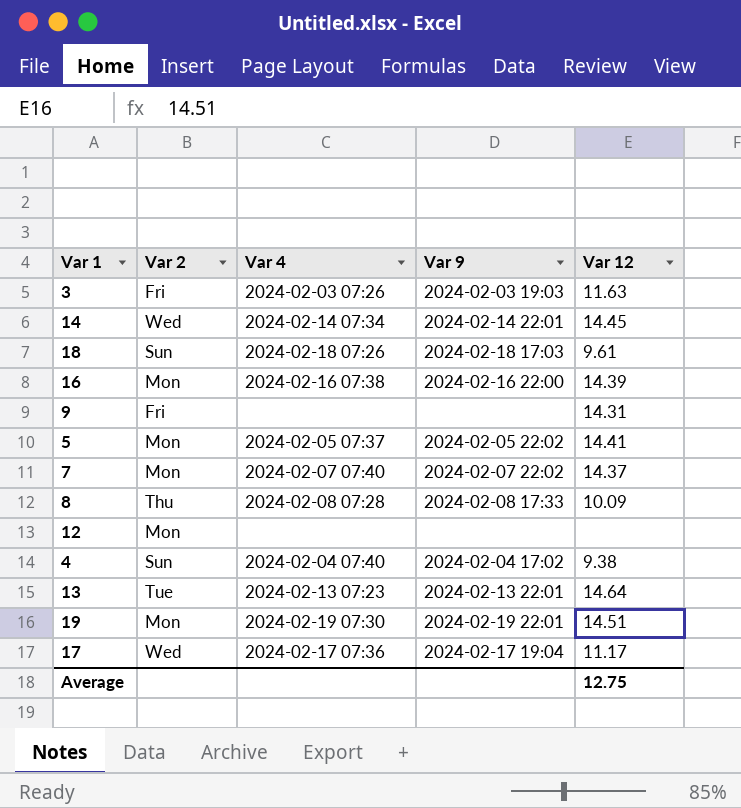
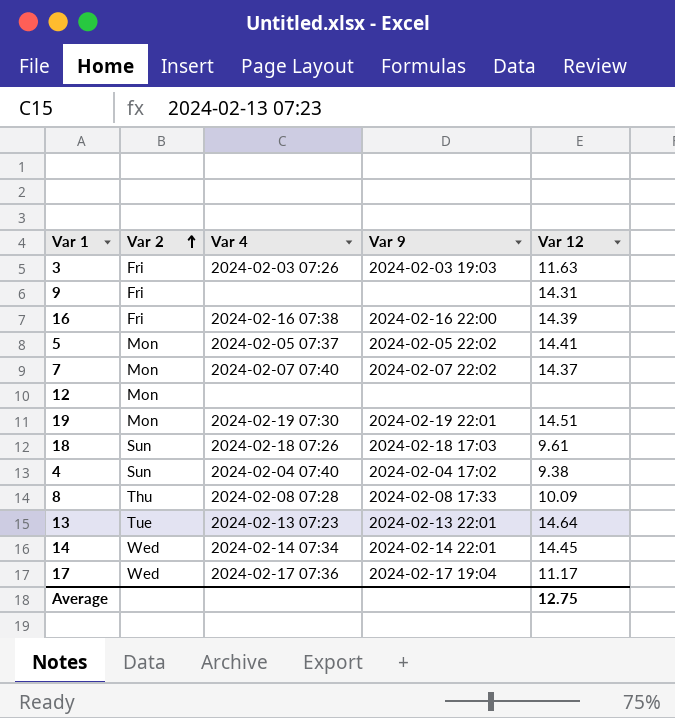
row order: none -> Var 2 ascending
16 | Var 2: Mon -> Fri

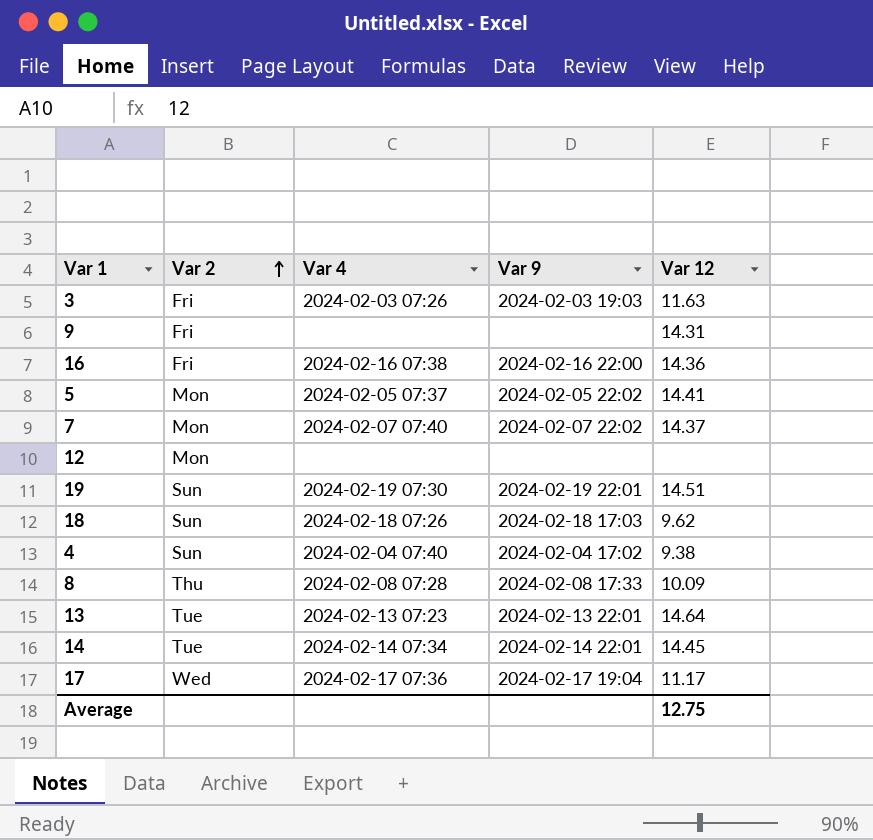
16 | Var 12: 14.39 -> 14.36
19 | Var 2: Mon -> Sun
18 | Var 12: 9.61 -> 9.62
14 | Var 2: Wed -> Tue

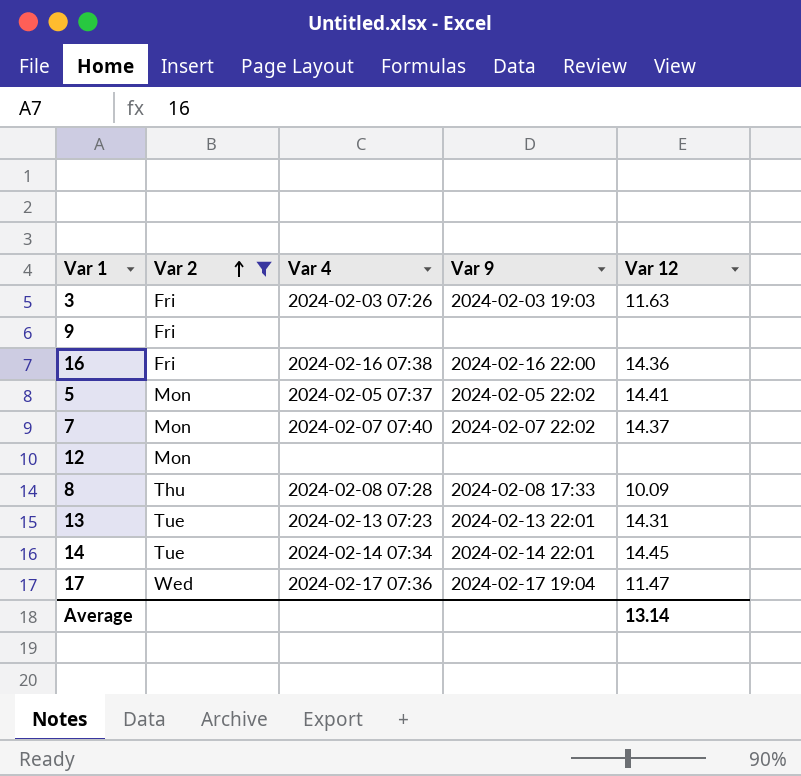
filter: none -> Var 2 != Sun
9 | Var 12: 14.31 -> none
13 | Var 12: 14.64 -> 14.31
17 | Var 12: 11.17 -> 11.47
Average | Var 12: 12.75 -> 13.14

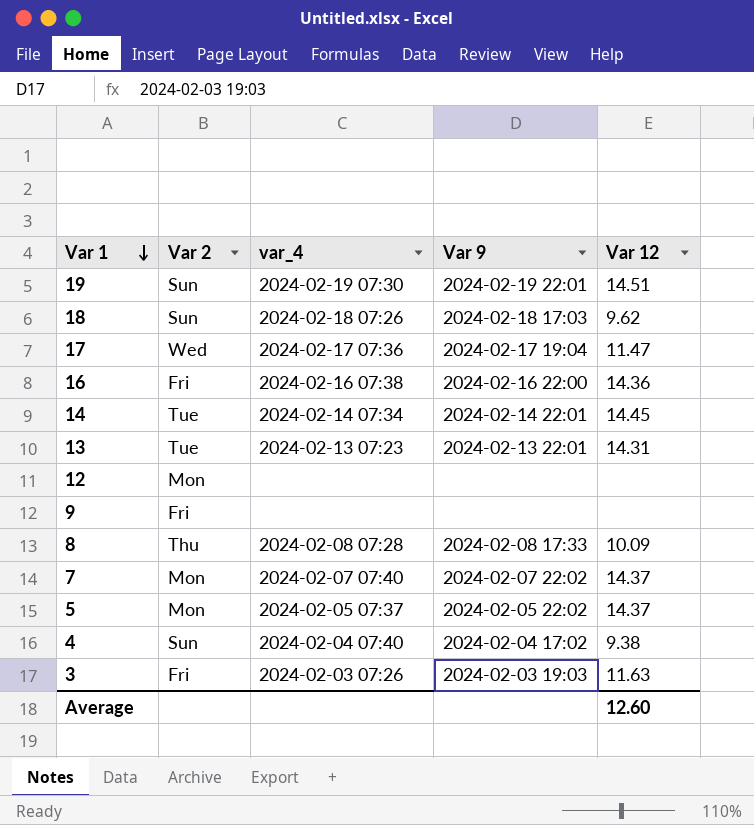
filter: Var 2 != Sun -> none
row order: Var 2 ascending -> Var 1 descending
column name: Var 4 -> var_4
5 | Var 12: 14.41 -> 14.37
Average | Var 12: 13.14 -> 12.60

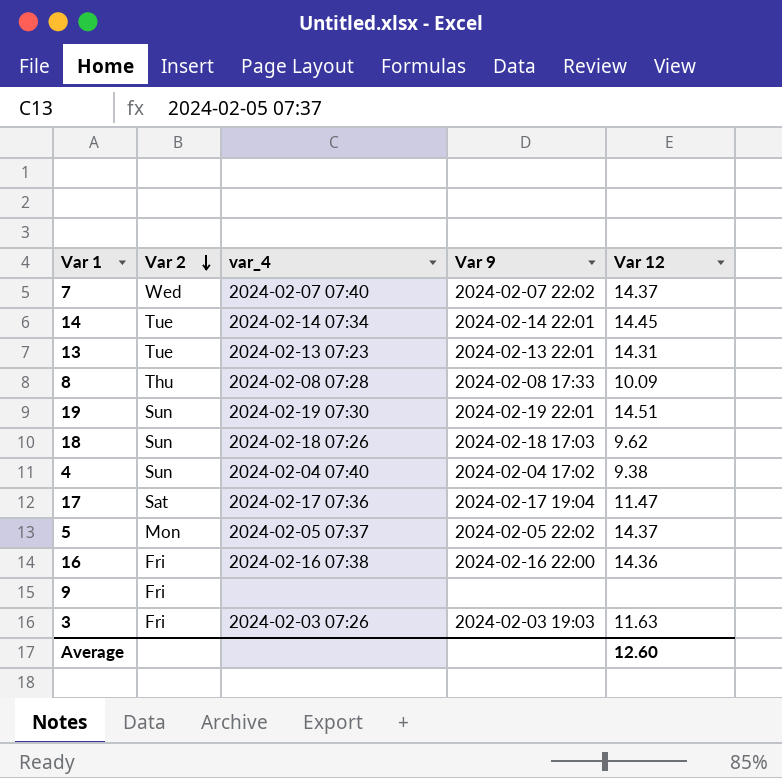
row order: Var 1 descending -> Var 2 descending
row 12: Mon | none | none | none -> none
7 | Var 2: Mon -> Wed
17 | Var 2: Wed -> Sat

